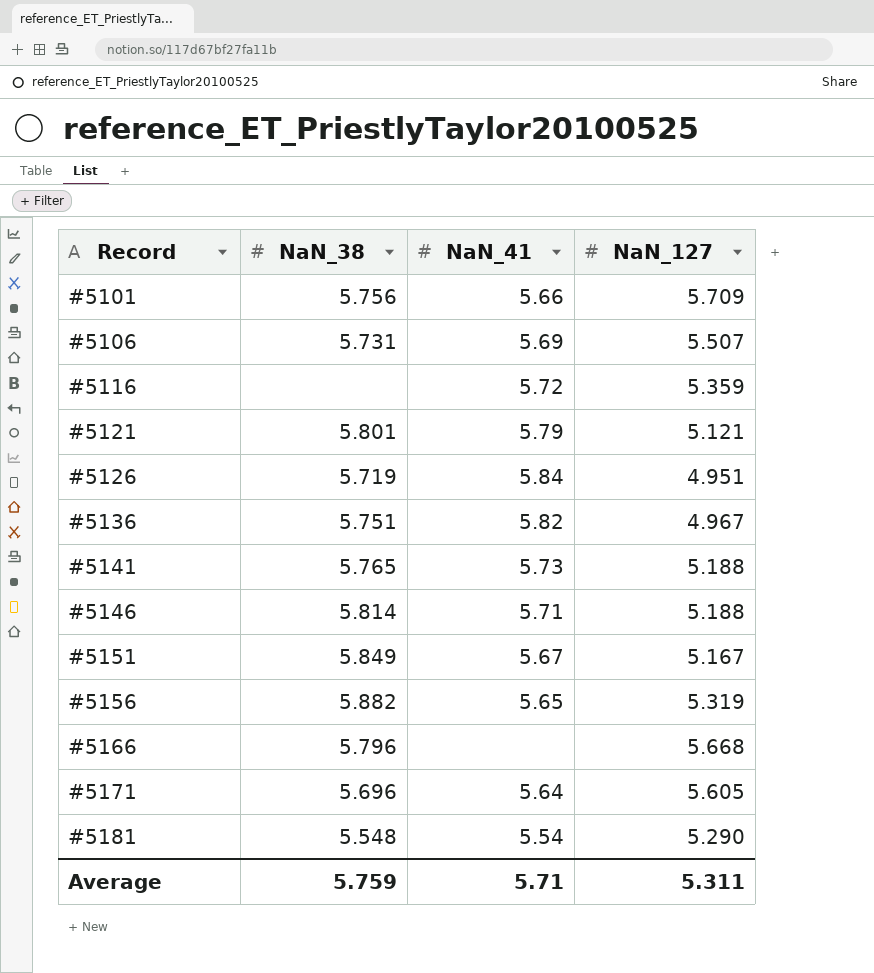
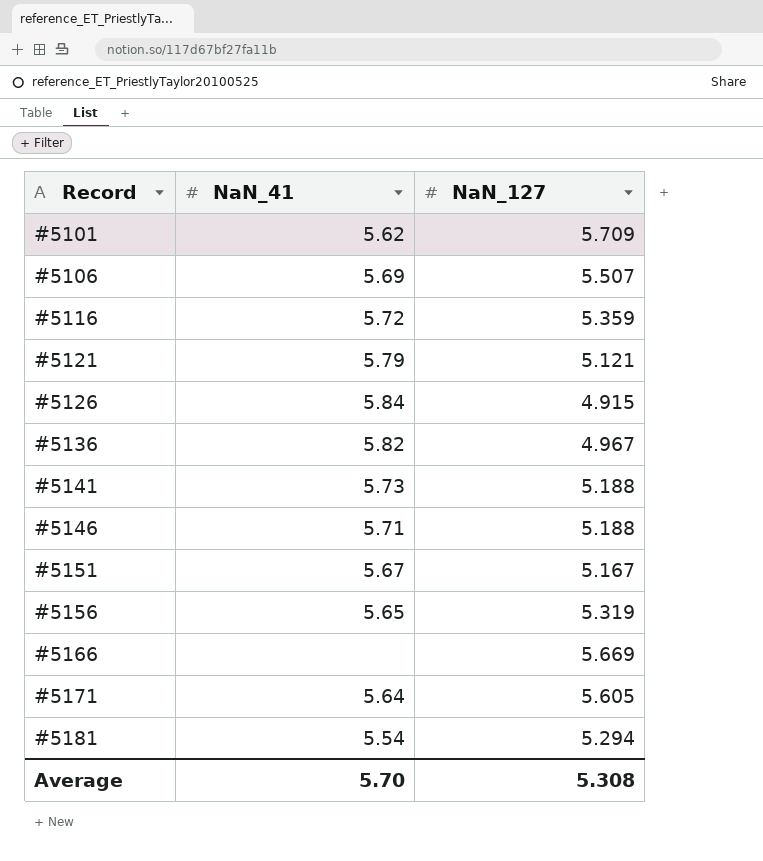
column NaN_38 | position: 2 -> none
#5101 | NaN_41: 5.66 -> 5.62
#5126 | NaN_127: 4.951 -> 4.915
#5166 | NaN_127: 5.668 -> 5.669
#5181 | NaN_127: 5.290 -> 5.294
Average | NaN_41: 5.71 -> 5.70
Average | NaN_127: 5.311 -> 5.308

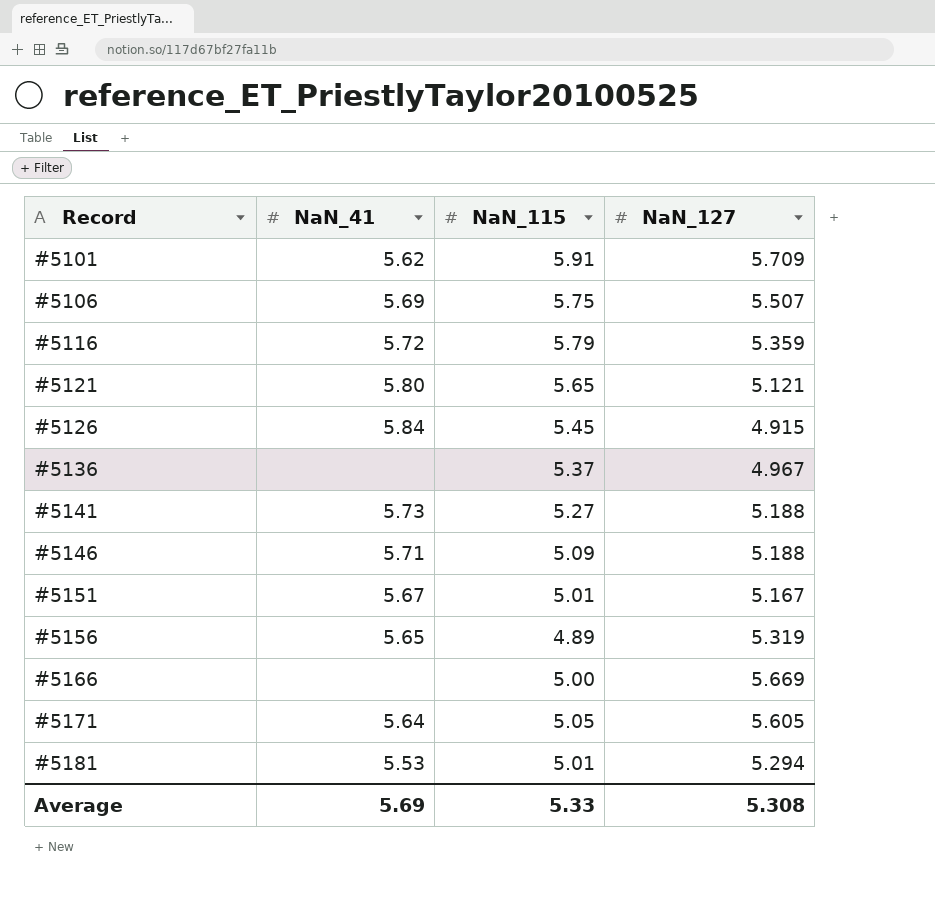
column NaN_115 | position: none -> 3
#5121 | NaN_41: 5.79 -> 5.80
#5136 | NaN_41: 5.82 -> none
#5181 | NaN_41: 5.54 -> 5.53
Average | NaN_41: 5.70 -> 5.69

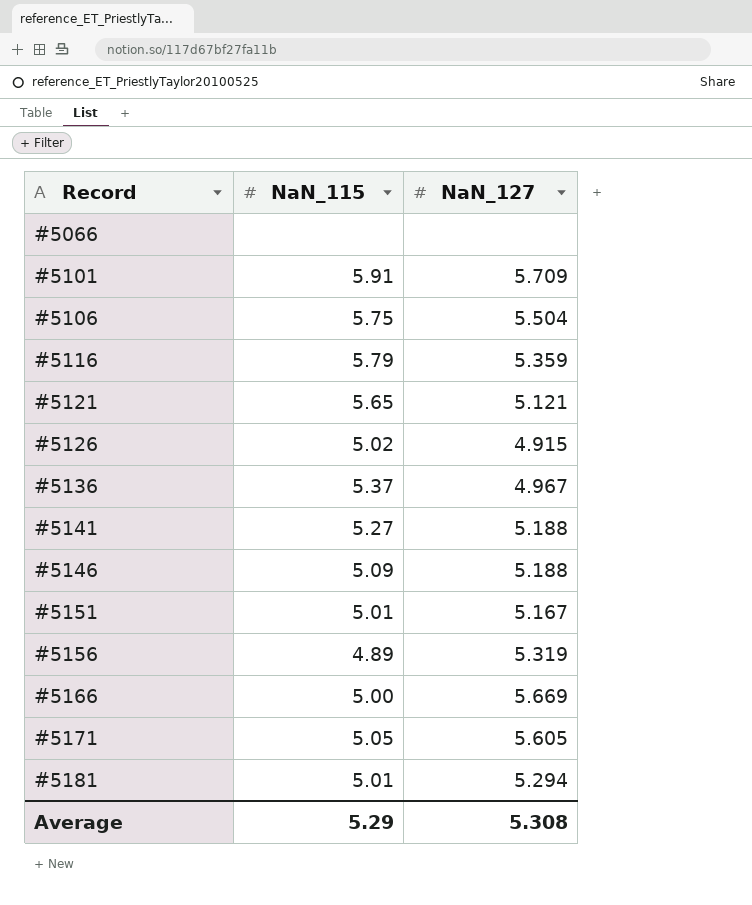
column NaN_41 | position: 2 -> none
row #5066: none -> none | none
#5106 | NaN_127: 5.507 -> 5.504
#5126 | NaN_115: 5.45 -> 5.02
Average | NaN_115: 5.33 -> 5.29

